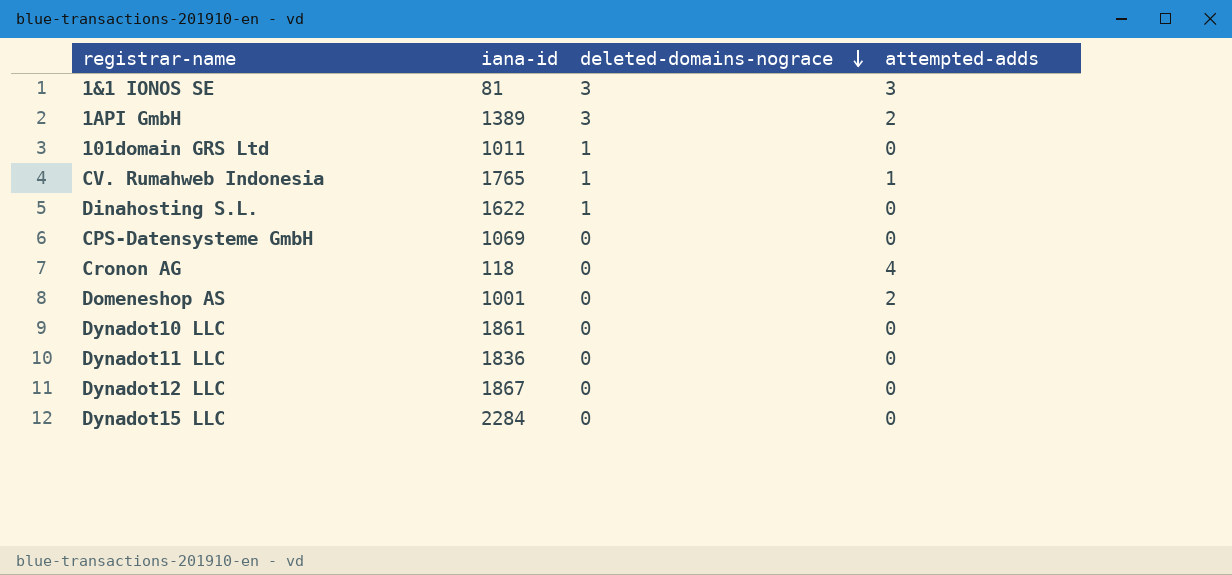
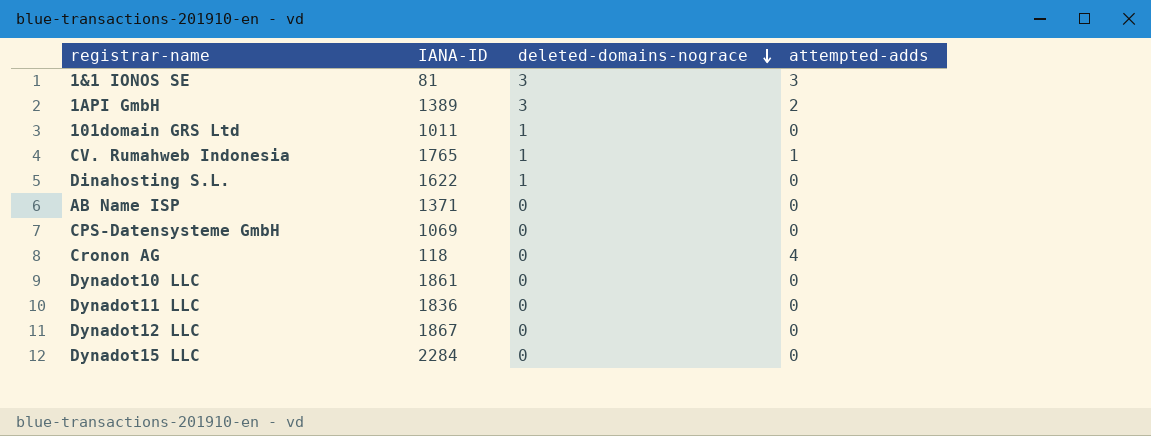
column name: iana-id -> IANA-ID
row Domeneshop AS: 1001 | 0 | 2 -> none
row AB Name ISP: none -> 1371 | 0 | 0

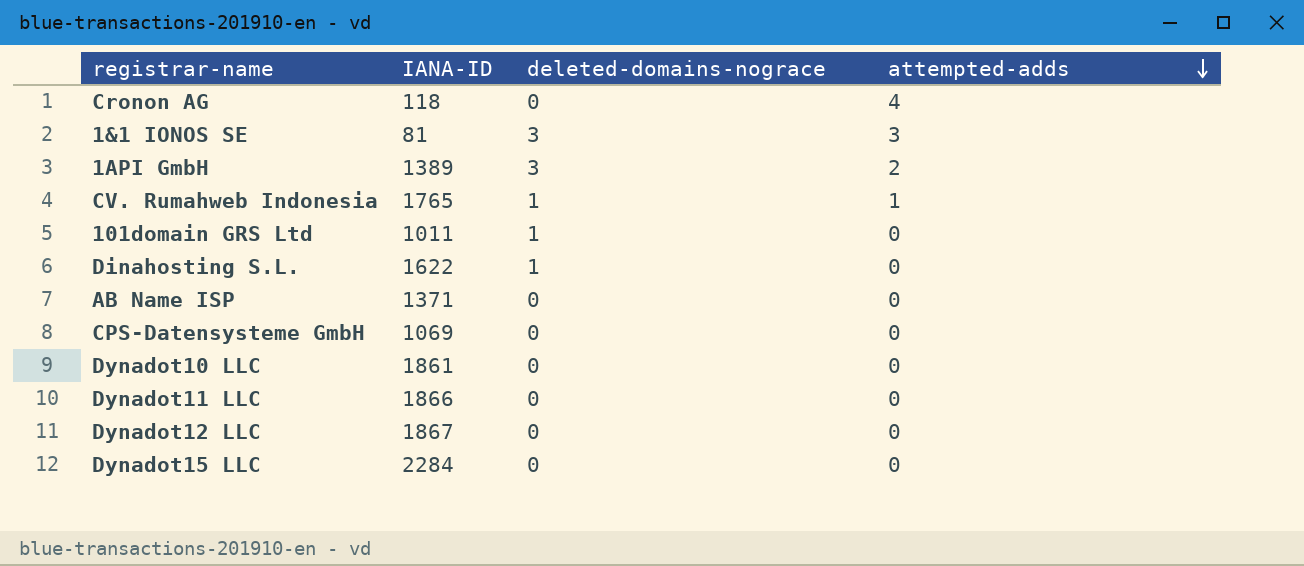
row order: deleted-domains-nograce descending -> attempted-adds descending
Dynadot11 LLC | IANA-ID: 1836 -> 1866

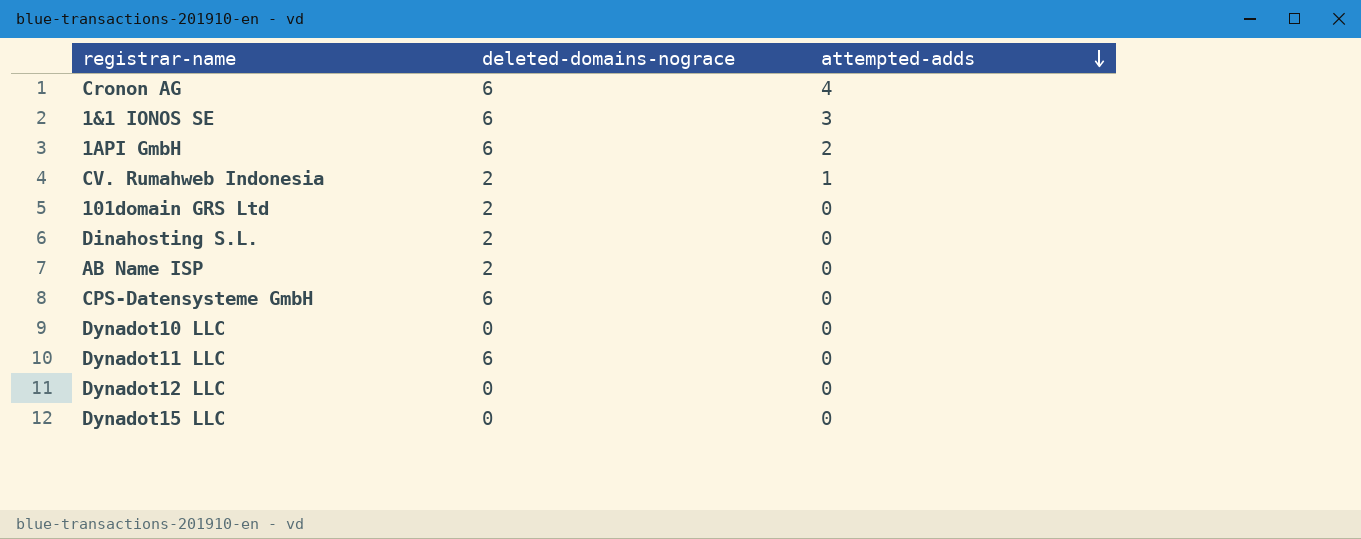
column IANA-ID | position: 2 -> none
Cronon AG | deleted-domains-nograce: 0 -> 6
1&1 IONOS SE | deleted-domains-nograce: 3 -> 6
1API GmbH | deleted-domains-nograce: 3 -> 6
CV. Rumahweb Indonesia | deleted-domains-nograce: 1 -> 2
101domain GRS Ltd | deleted-domains-nograce: 1 -> 2
Dinahosting S.L. | deleted-domains-nograce: 1 -> 2
AB Name ISP | deleted-domains-nograce: 0 -> 2
CPS-Datensysteme GmbH | deleted-domains-nograce: 0 -> 6
Dynadot11 LLC | deleted-domains-nograce: 0 -> 6

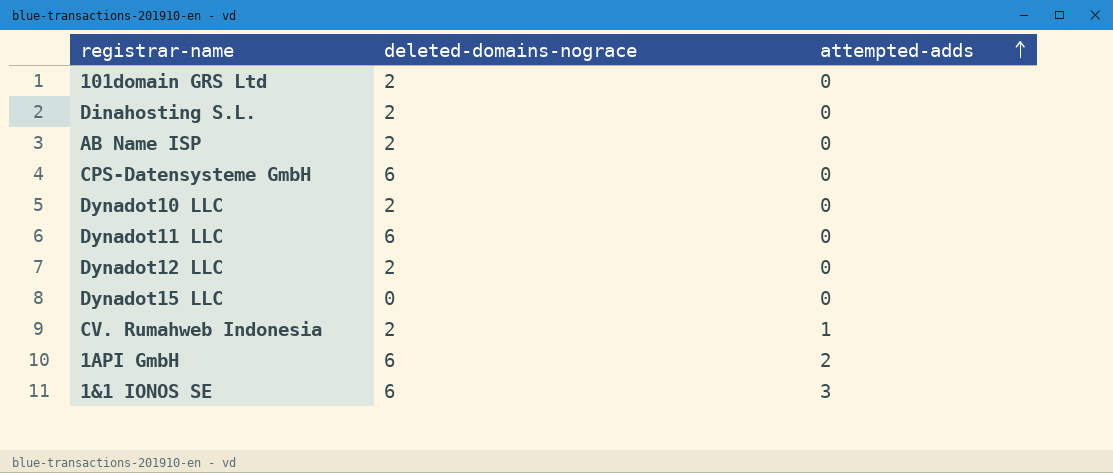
row order: attempted-adds descending -> attempted-adds ascending
row Cronon AG: 6 | 4 -> none
Dynadot10 LLC | deleted-domains-nograce: 0 -> 2
Dynadot12 LLC | deleted-domains-nograce: 0 -> 2

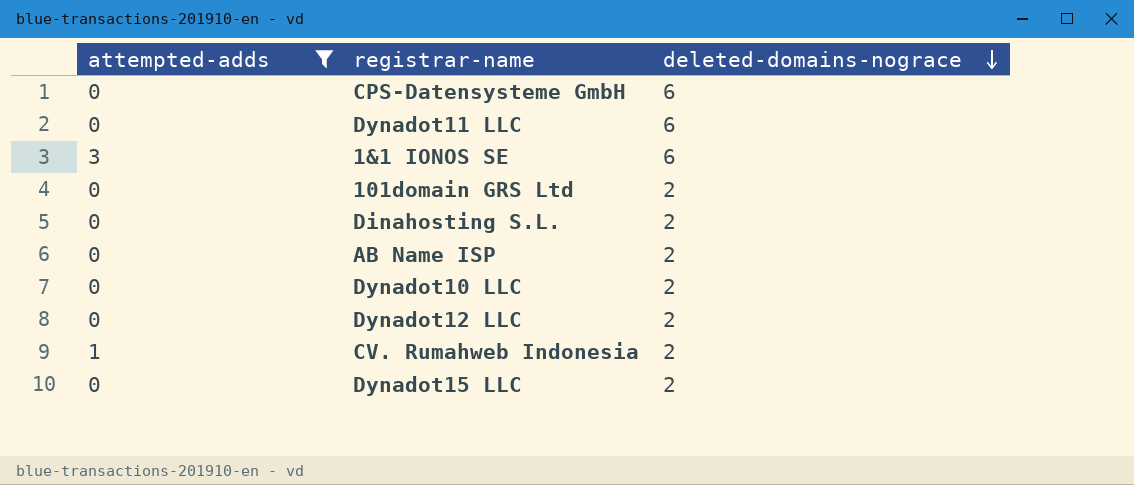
filter: none -> attempted-adds != 2
row order: attempted-adds ascending -> deleted-domains-nograce descending
column attempted-adds | position: 3 -> 1
Dynadot15 LLC | deleted-domains-nograce: 0 -> 2

